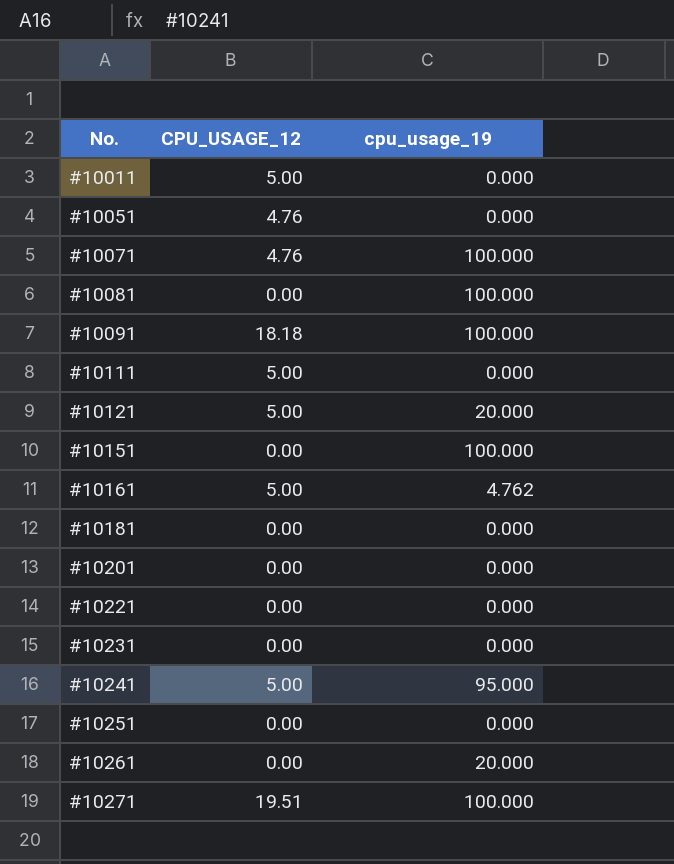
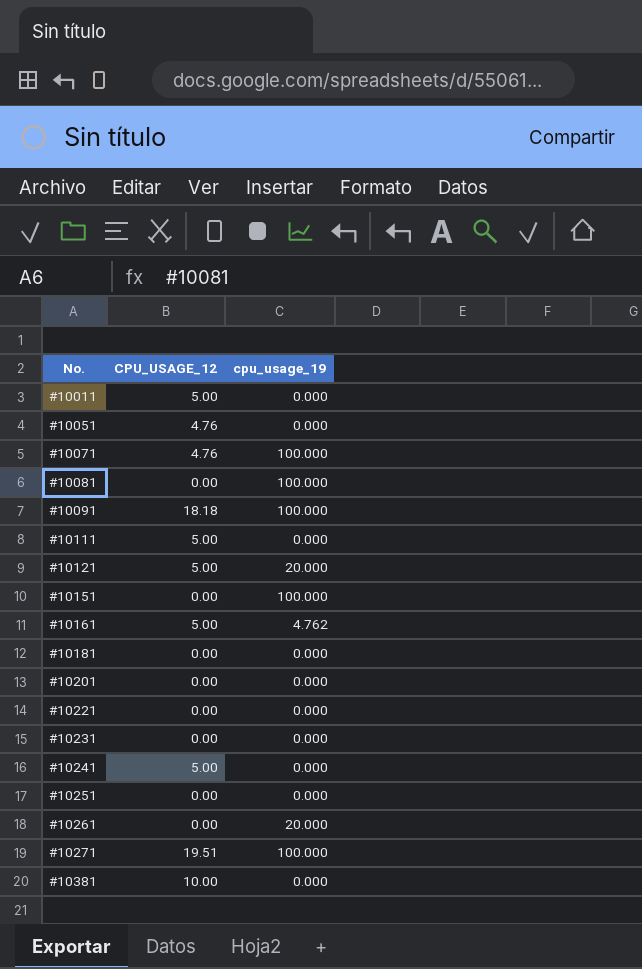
#10241 | cpu_usage_19: 95.000 -> 0.000
row #10381: none -> 10.00 | 0.000

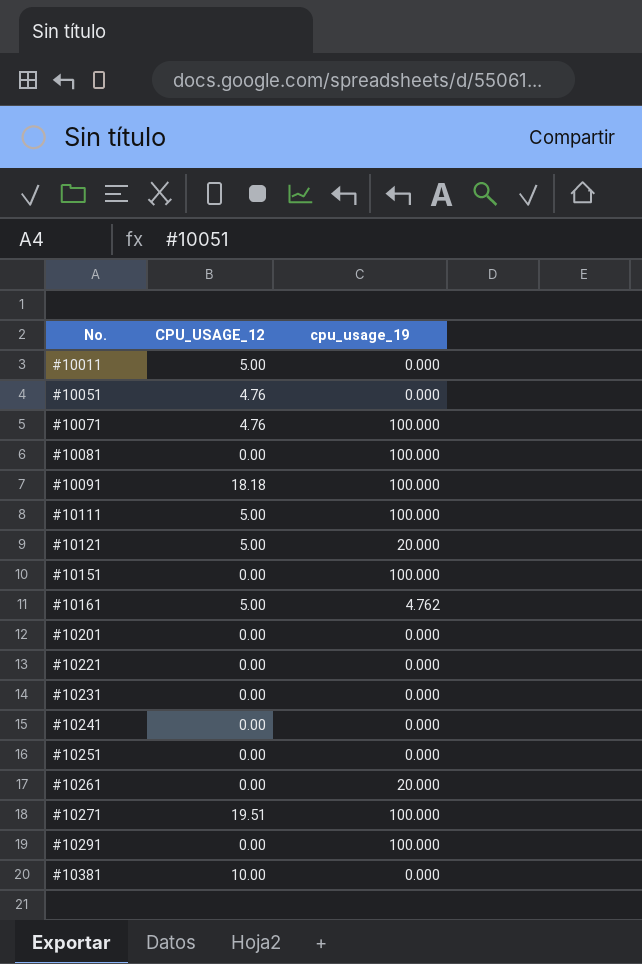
row #10181: 0.00 | 0.000 -> none
#10111 | cpu_usage_19: 0.000 -> 100.000
#10241 | CPU_USAGE_12: 5.00 -> 0.00
row #10291: none -> 0.00 | 100.000

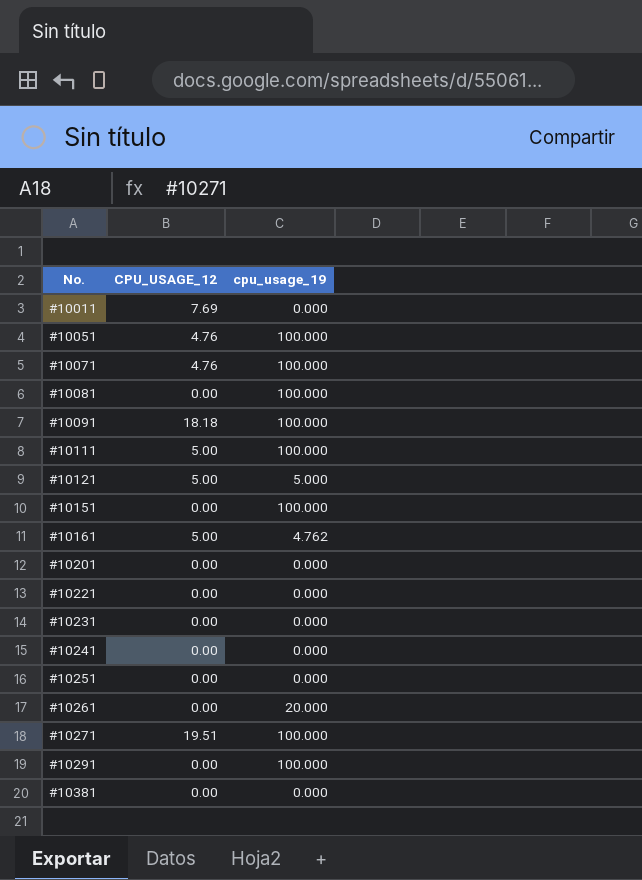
#10011 | CPU_USAGE_12: 5.00 -> 7.69
#10051 | cpu_usage_19: 0.000 -> 100.000
#10121 | cpu_usage_19: 20.000 -> 5.000
#10381 | CPU_USAGE_12: 10.00 -> 0.00

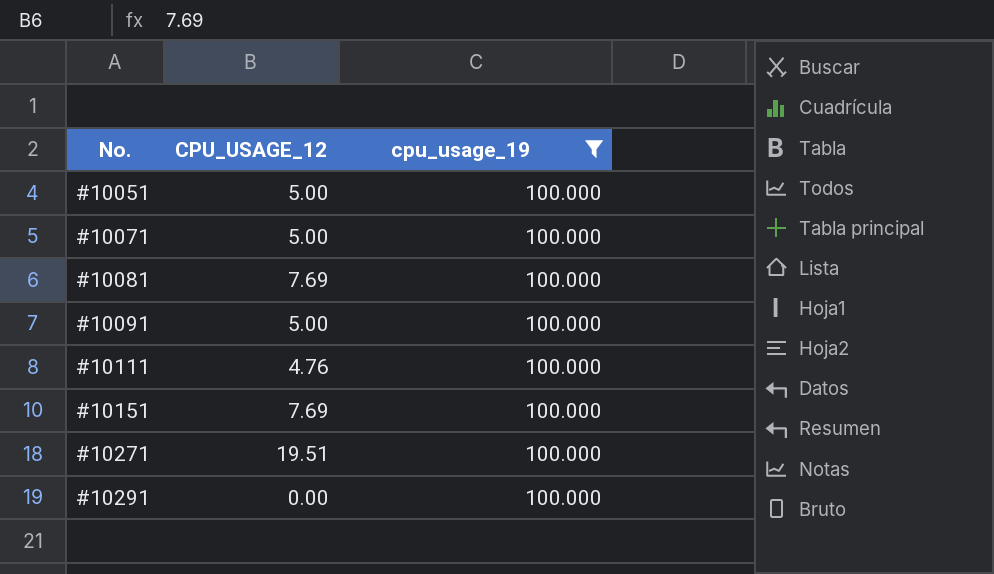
filter: none -> cpu_usage_19 = 100.000
#10051 | CPU_USAGE_12: 4.76 -> 5.00
#10071 | CPU_USAGE_12: 4.76 -> 5.00
#10081 | CPU_USAGE_12: 0.00 -> 7.69
#10091 | CPU_USAGE_12: 18.18 -> 5.00
#10111 | CPU_USAGE_12: 5.00 -> 4.76
#10151 | CPU_USAGE_12: 0.00 -> 7.69

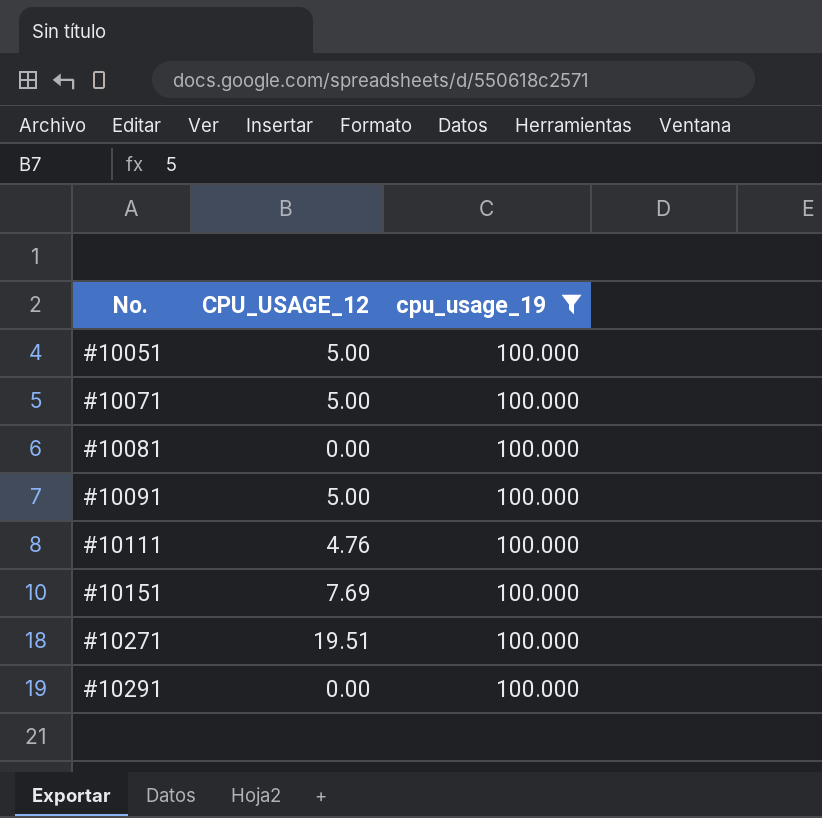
#10081 | CPU_USAGE_12: 7.69 -> 0.00

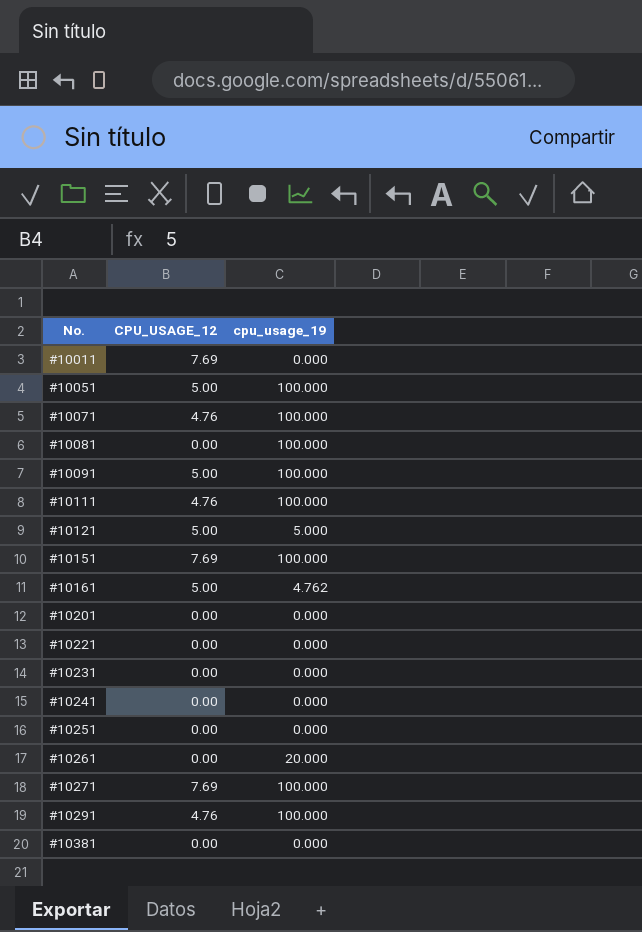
filter: cpu_usage_19 = 100.000 -> none
#10071 | CPU_USAGE_12: 5.00 -> 4.76
#10271 | CPU_USAGE_12: 19.51 -> 7.69
#10291 | CPU_USAGE_12: 0.00 -> 4.76

